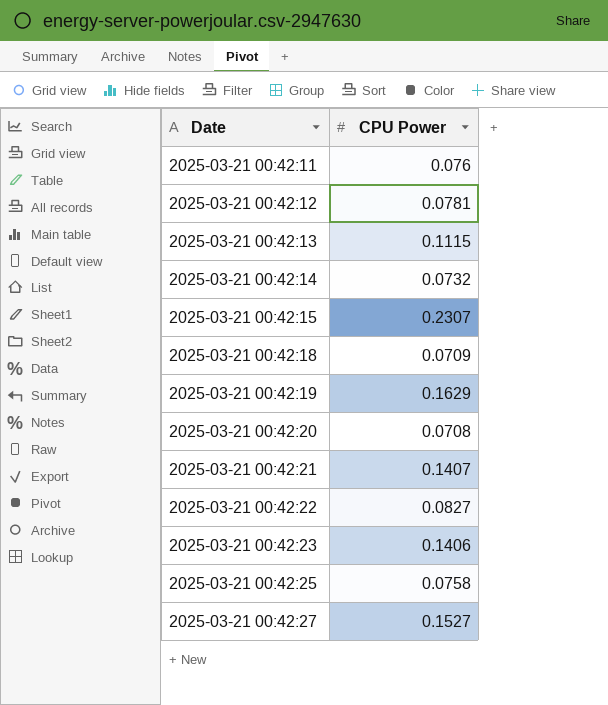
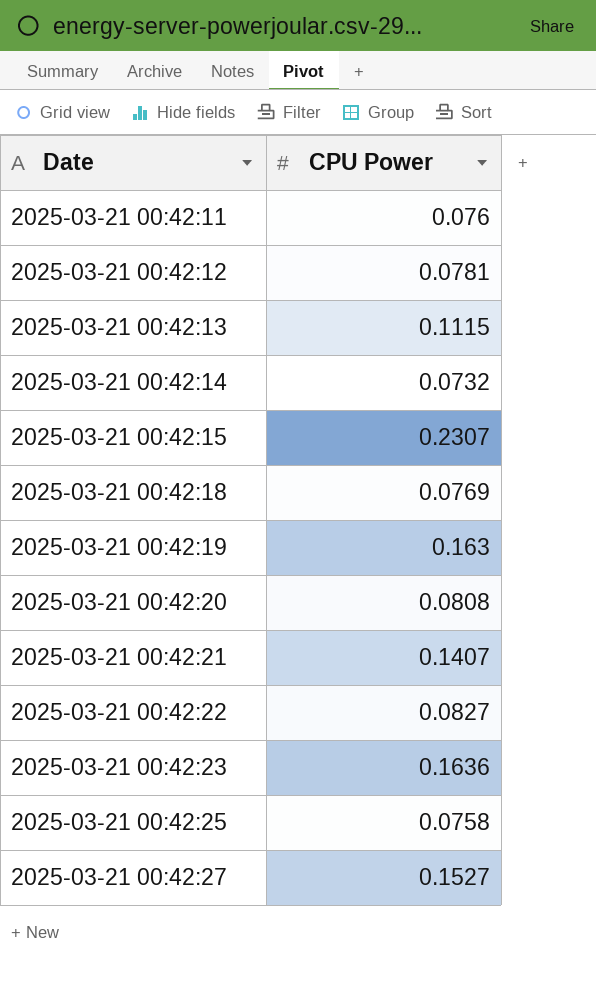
2025-03-21 00:42:18 | CPU Power: 0.0709 -> 0.0769
2025-03-21 00:42:19 | CPU Power: 0.1629 -> 0.163
2025-03-21 00:42:20 | CPU Power: 0.0708 -> 0.0808
2025-03-21 00:42:23 | CPU Power: 0.1406 -> 0.1636

